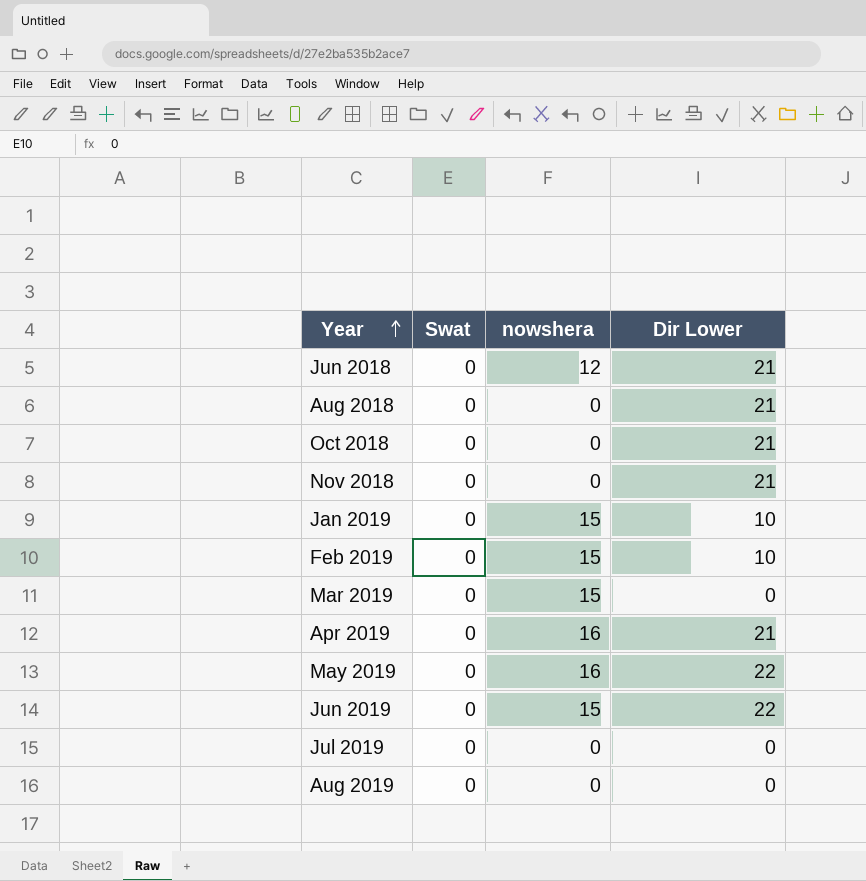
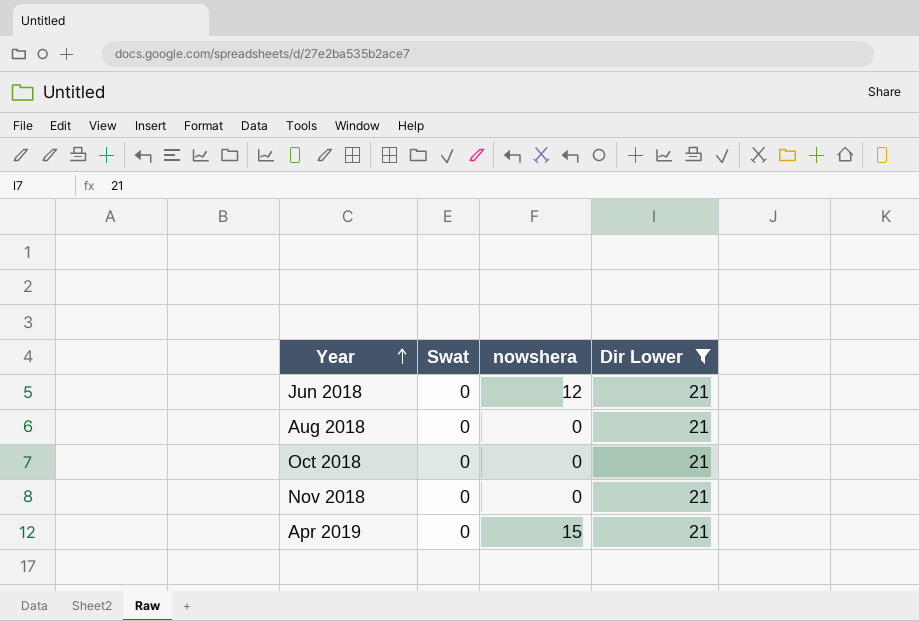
filter: none -> Dir Lower = 21
Apr 2019 | nowshera: 16 -> 15

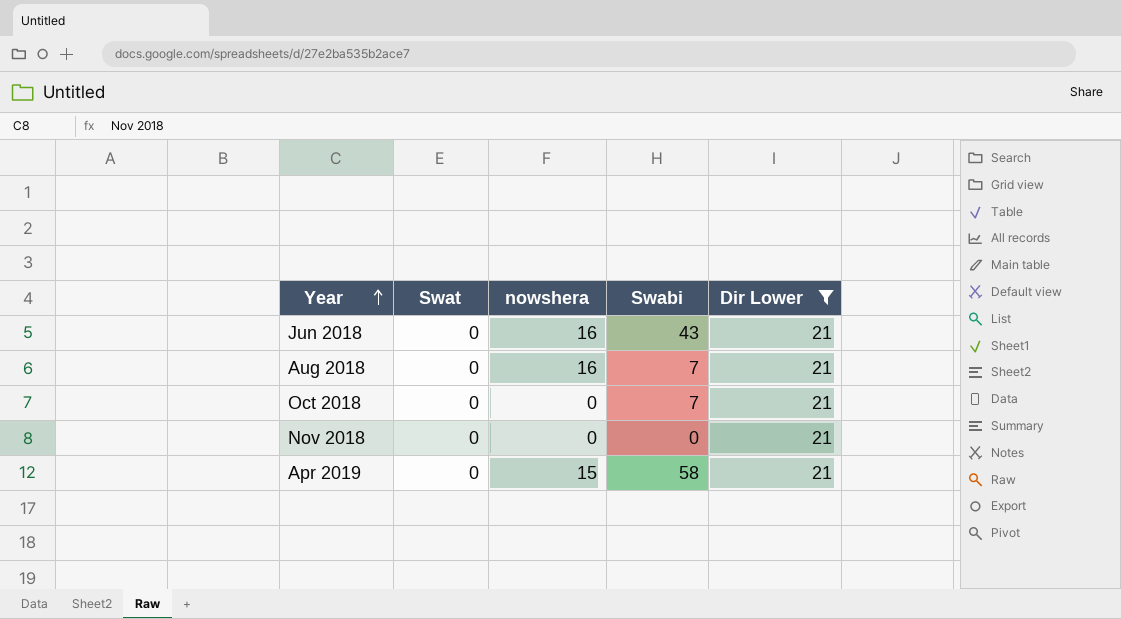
column Swabi | position: none -> 4
Jun 2018 | nowshera: 12 -> 16
Aug 2018 | nowshera: 0 -> 16

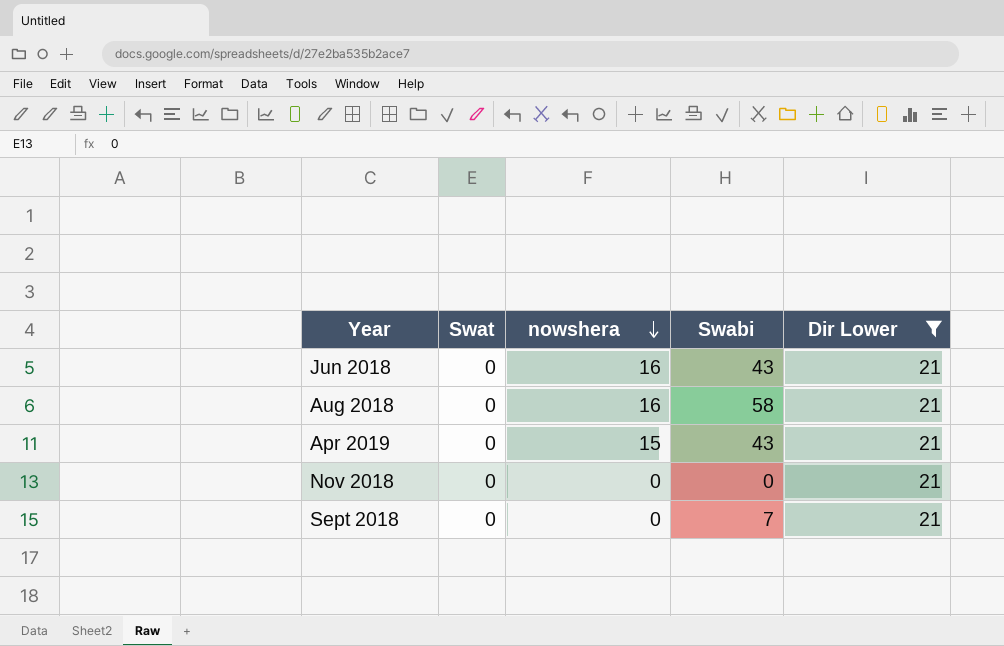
row order: Year ascending -> nowshera descending
row Oct 2018: 0 | 0 | 7 | 21 -> none
Aug 2018 | Swabi: 7 -> 58
Apr 2019 | Swabi: 58 -> 43
row Sept 2018: none -> 0 | 0 | 7 | 21

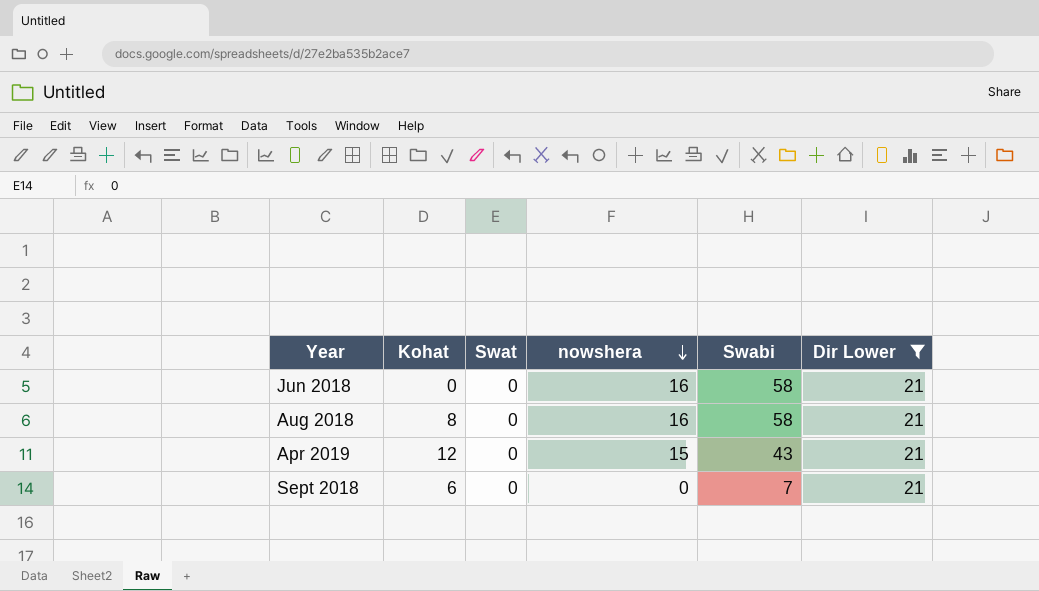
column Kohat | position: none -> 2
row Nov 2018: 0 | 0 | 0 | 21 -> none
Jun 2018 | Swabi: 43 -> 58

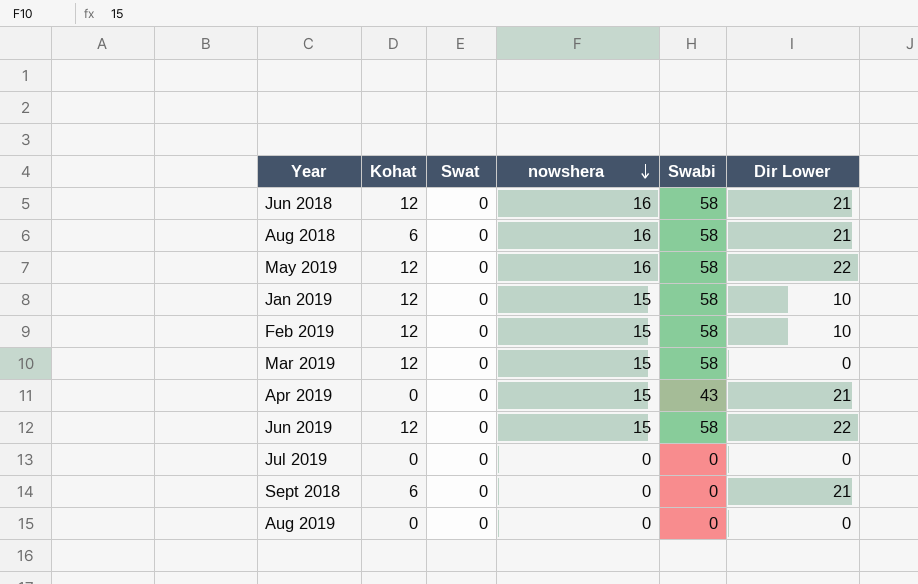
filter: Dir Lower = 21 -> none
Jun 2018 | Kohat: 0 -> 12
Aug 2018 | Kohat: 8 -> 6
Apr 2019 | Kohat: 12 -> 0
Sept 2018 | Swabi: 7 -> 0

